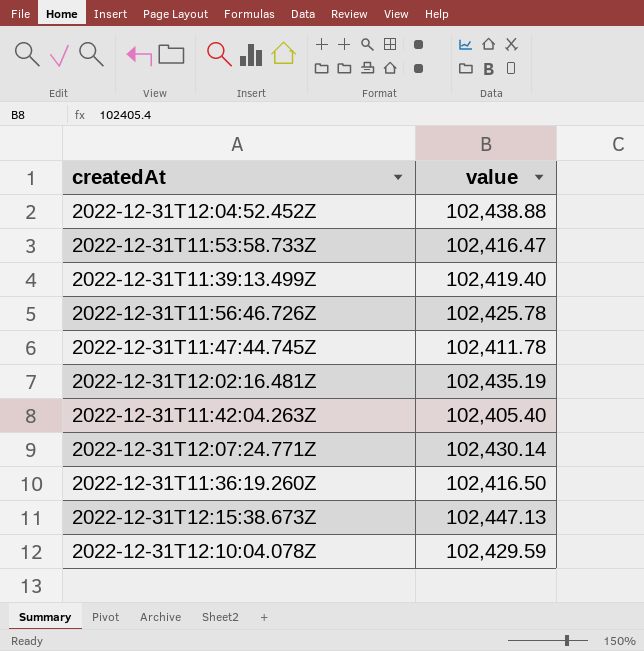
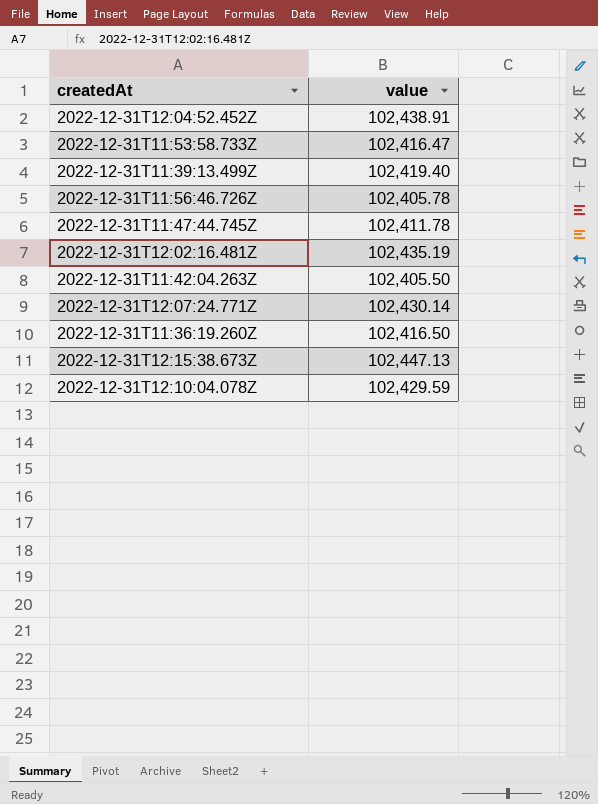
2022-12-31T12:04:52.452Z | value: 102,438.88 -> 102,438.91
2022-12-31T11:56:46.726Z | value: 102,425.78 -> 102,405.78
2022-12-31T11:42:04.263Z | value: 102,405.40 -> 102,405.50

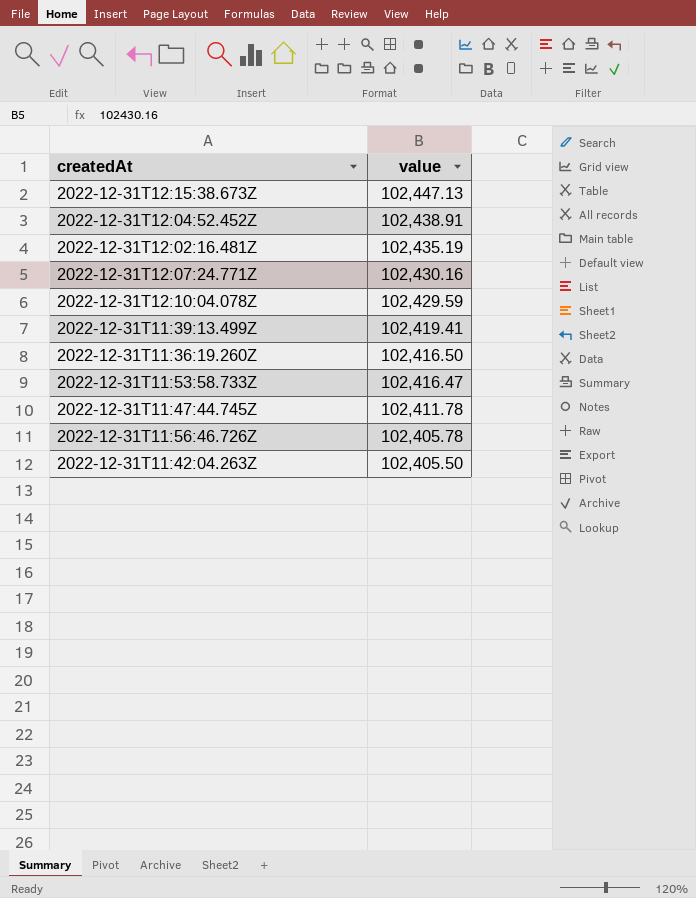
row order: none -> value descending
2022-12-31T12:07:24.771Z | value: 102,430.14 -> 102,430.16
2022-12-31T11:39:13.499Z | value: 102,419.40 -> 102,419.41

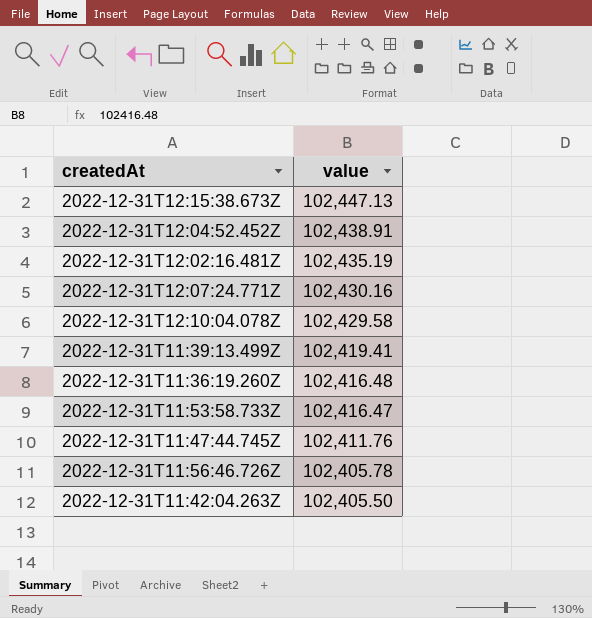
2022-12-31T12:10:04.078Z | value: 102,429.59 -> 102,429.58
2022-12-31T11:36:19.260Z | value: 102,416.50 -> 102,416.48
2022-12-31T11:47:44.745Z | value: 102,411.78 -> 102,411.76

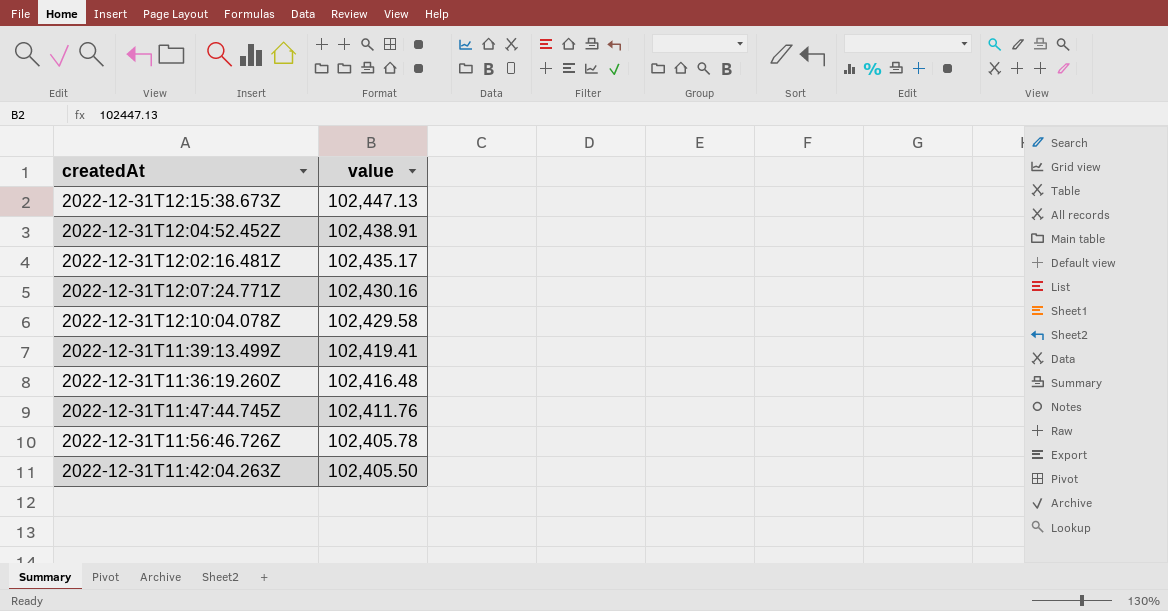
row 2022-12-31T11:53:58.733Z: 102,416.47 -> none
2022-12-31T12:02:16.481Z | value: 102,435.19 -> 102,435.17

